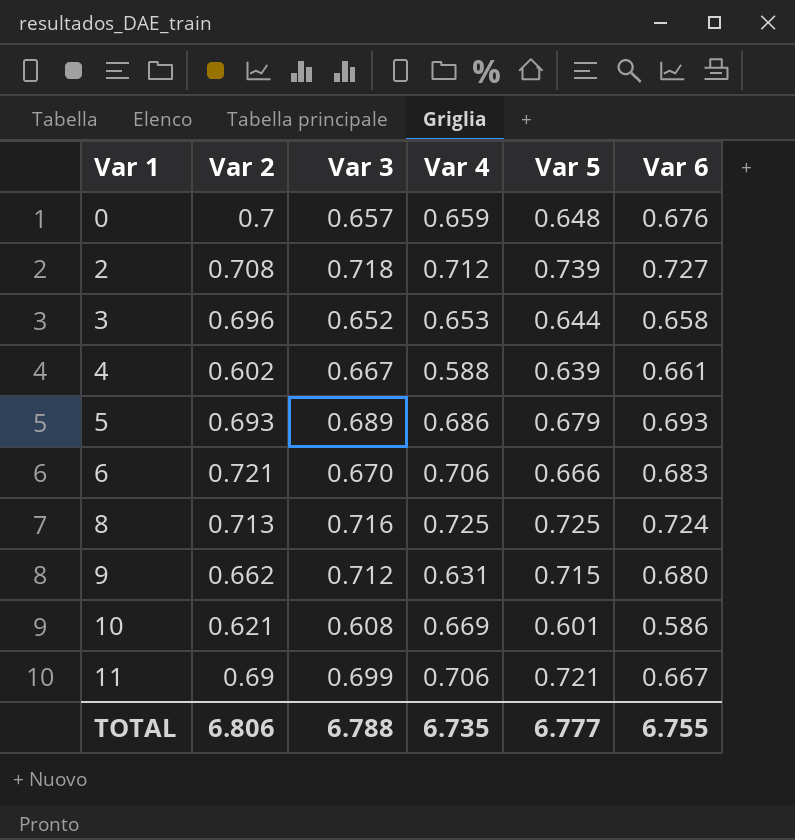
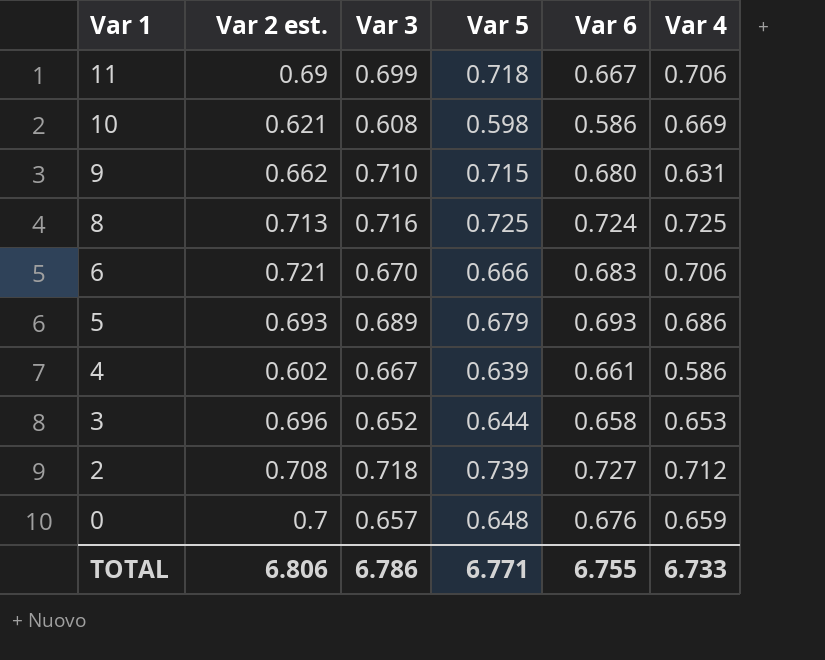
row order: Var 1 ascending -> Var 1 descending
column name: Var 2 -> Var 2 est.
column Var 4 | position: 4 -> 6
11 | Var 5: 0.721 -> 0.718
10 | Var 5: 0.601 -> 0.598
9 | Var 3: 0.712 -> 0.710
4 | Var 4: 0.588 -> 0.586
TOTAL | Var 3: 6.788 -> 6.786
TOTAL | Var 5: 6.777 -> 6.771
TOTAL | Var 4: 6.735 -> 6.733

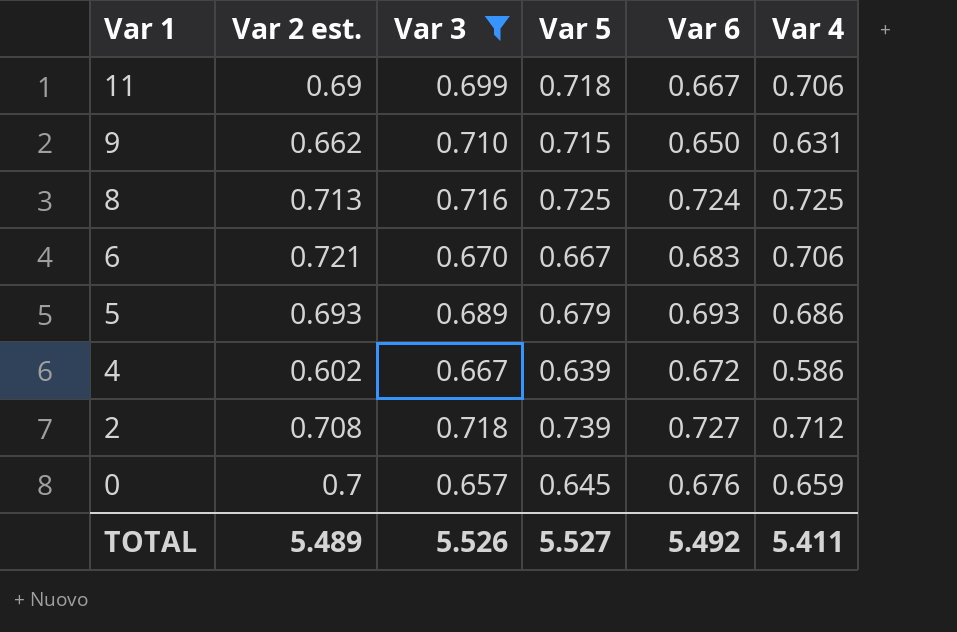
filter: none -> Var 3 >= 0.657
9 | Var 6: 0.680 -> 0.650
6 | Var 5: 0.666 -> 0.667
4 | Var 6: 0.661 -> 0.672
0 | Var 5: 0.648 -> 0.645
TOTAL | Var 2 est.: 6.806 -> 5.489
TOTAL | Var 3: 6.786 -> 5.526
TOTAL | Var 5: 6.771 -> 5.527
TOTAL | Var 6: 6.755 -> 5.492
TOTAL | Var 4: 6.733 -> 5.411

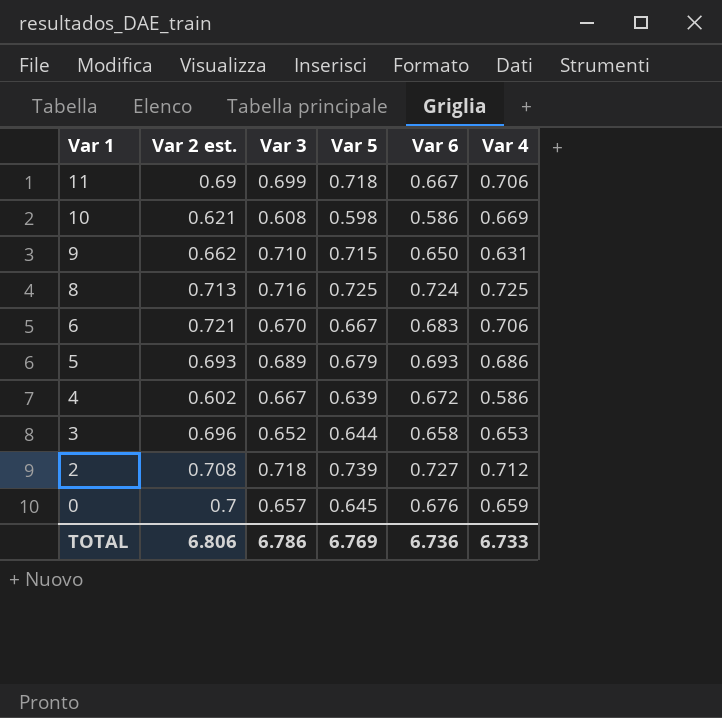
filter: Var 3 >= 0.657 -> none
TOTAL | Var 2 est.: 5.489 -> 6.806
TOTAL | Var 3: 5.526 -> 6.786
TOTAL | Var 5: 5.527 -> 6.769
TOTAL | Var 6: 5.492 -> 6.736
TOTAL | Var 4: 5.411 -> 6.733

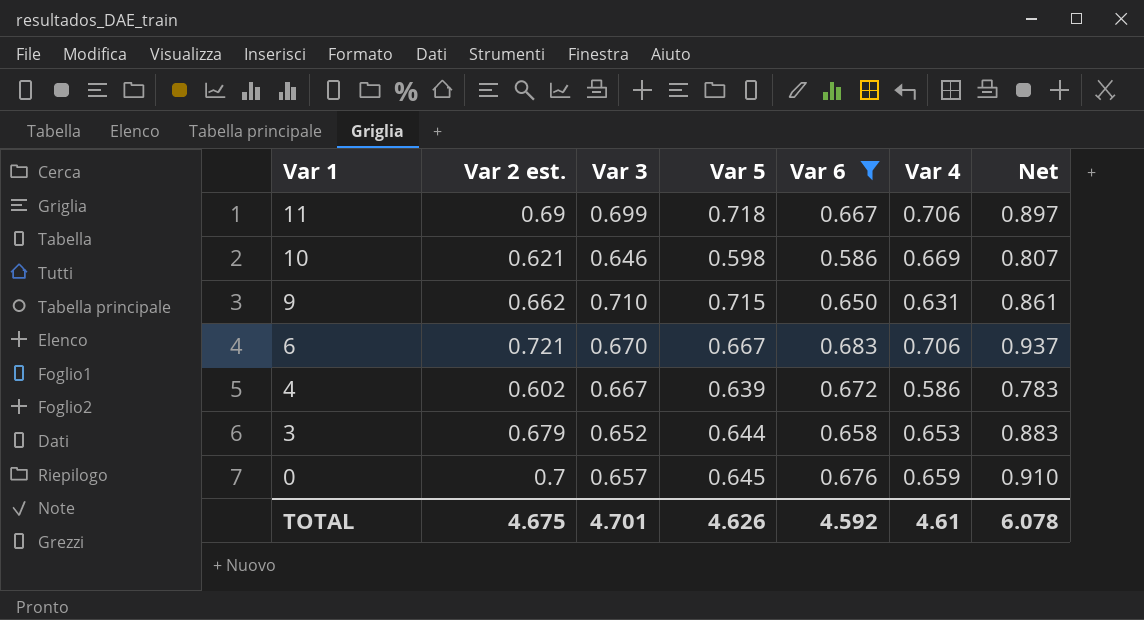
filter: none -> Var 6 <= 0.683
column Net | formula: none -> [Var 2 est.] * 1.3
10 | Var 3: 0.608 -> 0.646
3 | Var 2 est.: 0.696 -> 0.679
TOTAL | Var 2 est.: 6.806 -> 4.675
TOTAL | Var 3: 6.786 -> 4.701
TOTAL | Var 5: 6.769 -> 4.626
TOTAL | Var 6: 6.736 -> 4.592
TOTAL | Var 4: 6.733 -> 4.61

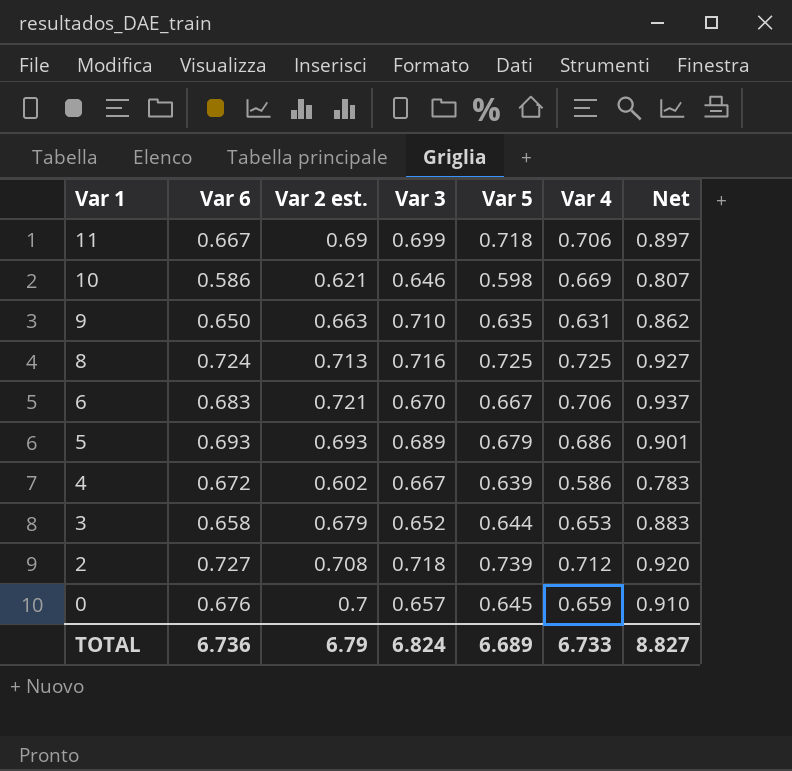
filter: Var 6 <= 0.683 -> none
column Var 6 | position: 5 -> 2
9 | Var 2 est.: 0.662 -> 0.663
9 | Var 5: 0.715 -> 0.635
9 | Net: 0.861 -> 0.862
TOTAL | Var 6: 4.592 -> 6.736
TOTAL | Var 2 est.: 4.675 -> 6.79
TOTAL | Var 3: 4.701 -> 6.824
TOTAL | Var 5: 4.626 -> 6.689
TOTAL | Var 4: 4.61 -> 6.733
TOTAL | Net: 6.078 -> 8.827

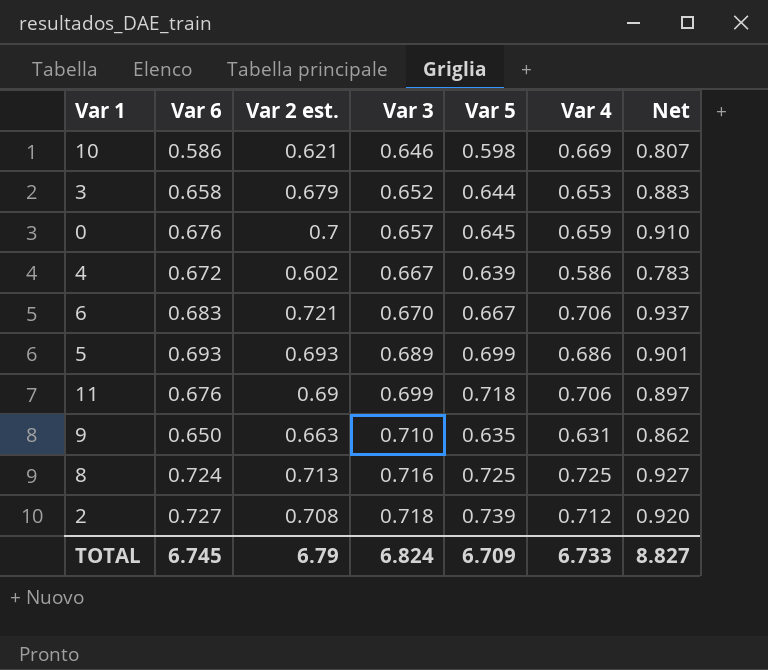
row order: Var 1 descending -> Var 3 ascending
5 | Var 5: 0.679 -> 0.699
11 | Var 6: 0.667 -> 0.676
TOTAL | Var 6: 6.736 -> 6.745
TOTAL | Var 5: 6.689 -> 6.709

